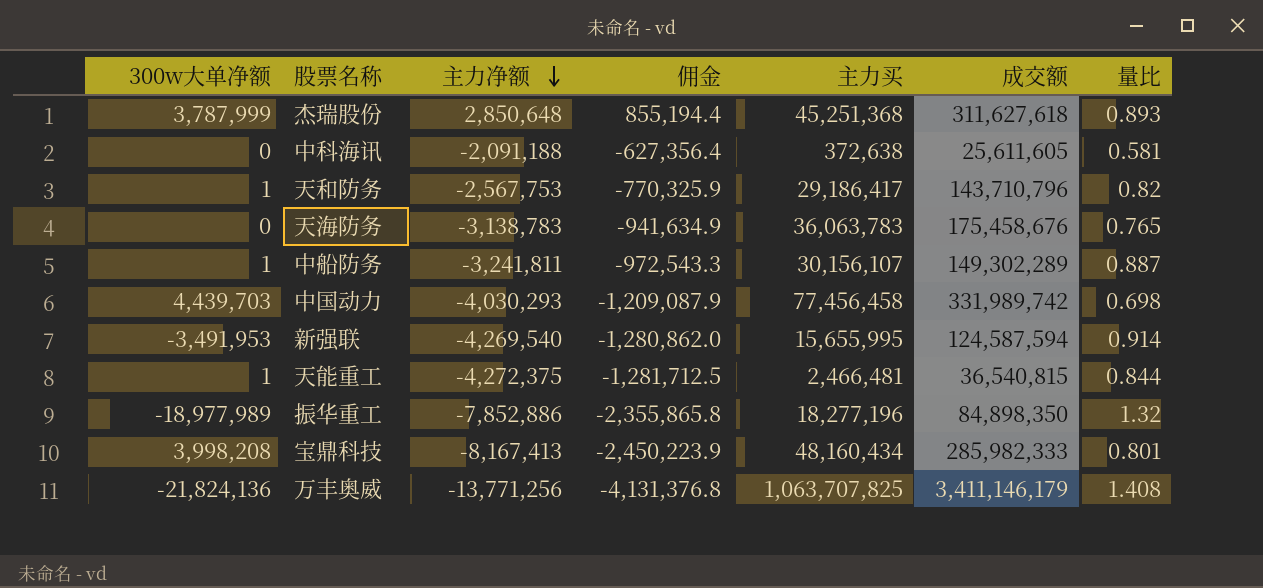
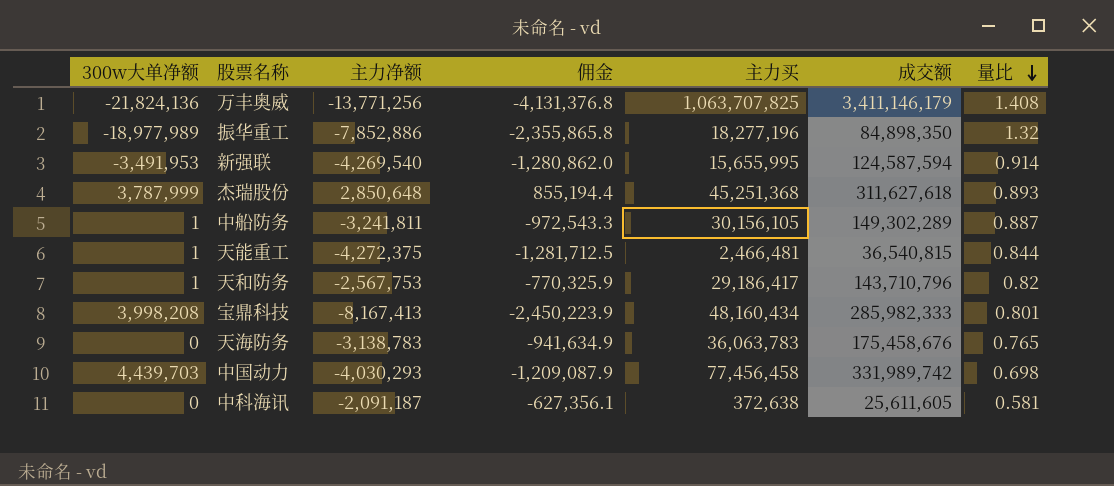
row order: 主力净额 descending -> 量比 descending
中船防务 | 主力买: 30,156,107 -> 30,156,105
中科海讯 | 主力净额: -2,091,188 -> -2,091,187
中科海讯 | 佣金: -627,356.4 -> -627,356.1

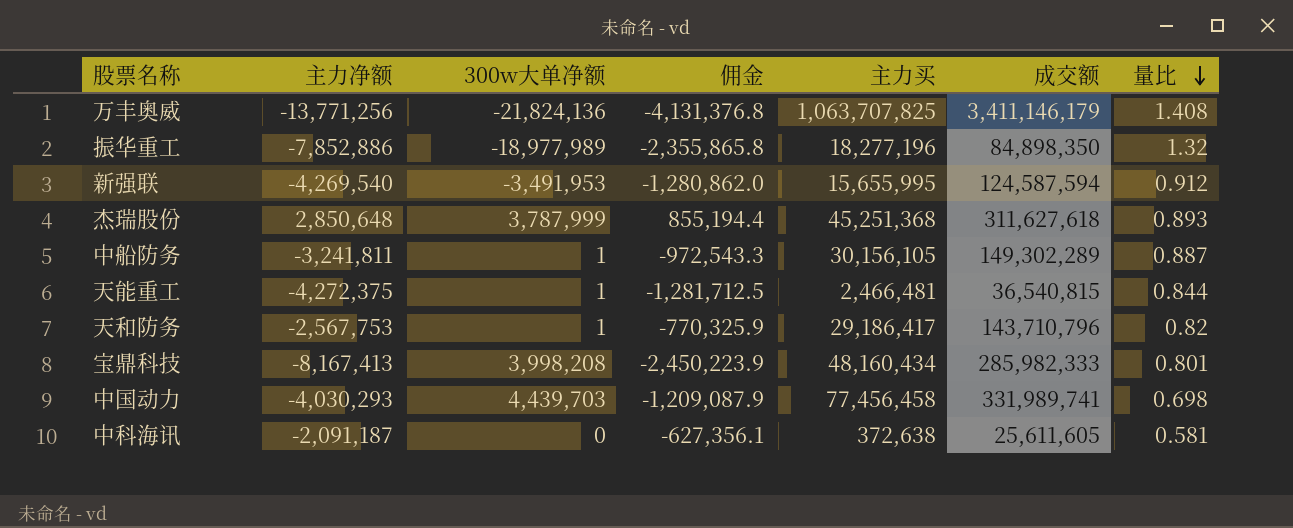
column 300w大单净额 | position: 1 -> 3
row 天海防务: 0 | -3,138,783 | -941,634.9 | 36,063,783 | 175,458,676 | 0.765 -> none
新强联 | 量比: 0.914 -> 0.912
中国动力 | 成交额: 331,989,742 -> 331,989,741

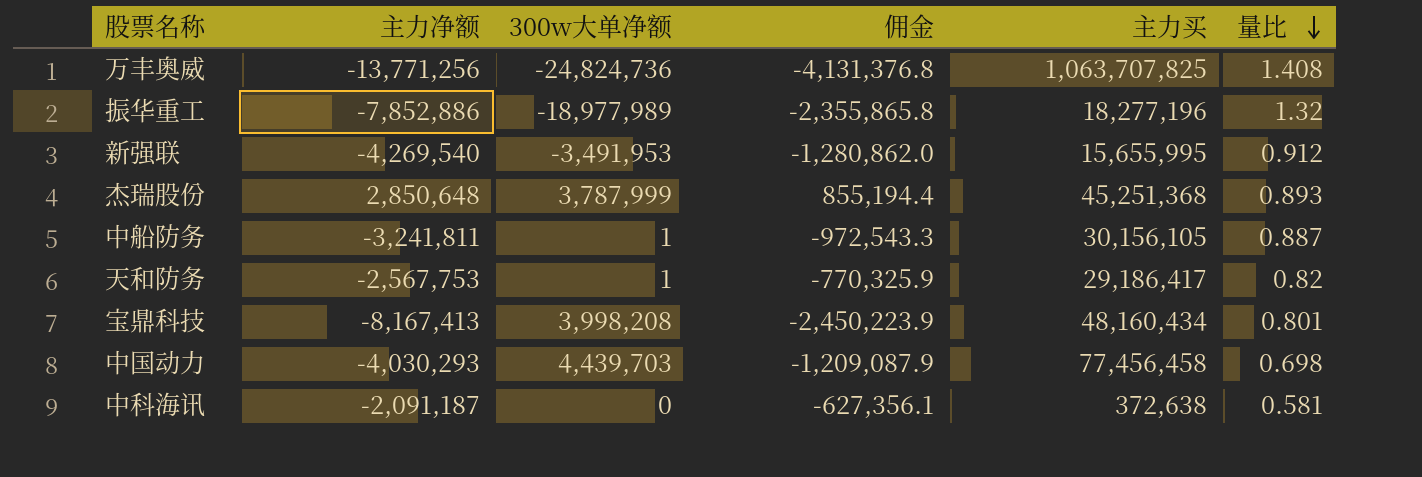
column 成交额 | position: 6 -> none
row 天能重工: -4,272,375 | 1 | -1,281,712.5 | 2,466,481 | 36,540,815 | 0.844 -> none
万丰奥威 | 300w大单净额: -21,824,136 -> -24,824,736

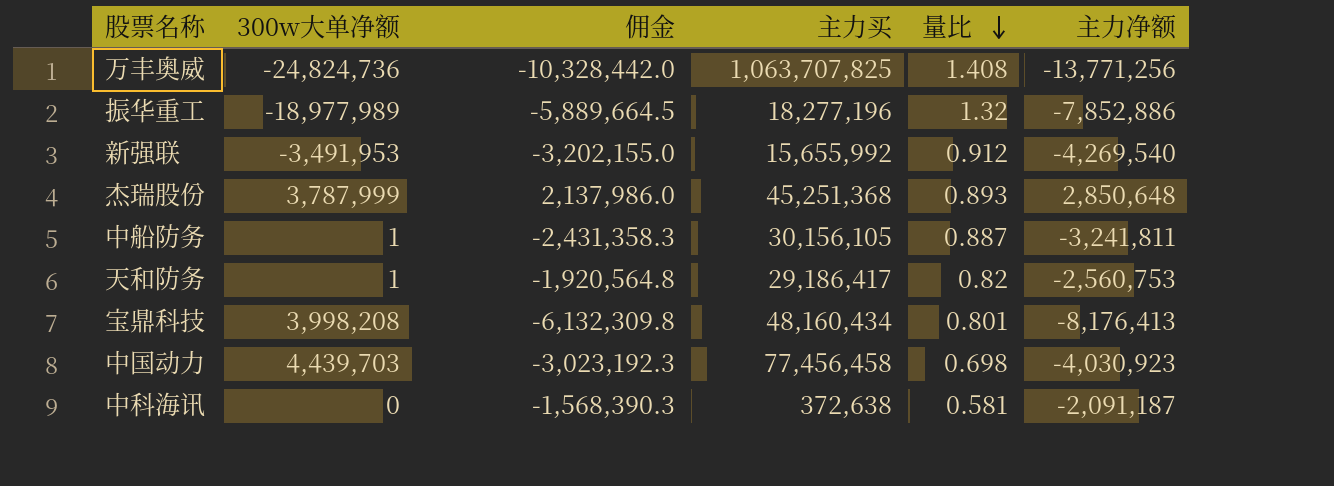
column 佣金 | formula: [主力净额] * 0.3 -> [主力净额] * 0.75
column 主力净额 | position: 2 -> 6
新强联 | 主力买: 15,655,995 -> 15,655,992
天和防务 | 主力净额: -2,567,753 -> -2,560,753
宝鼎科技 | 主力净额: -8,167,413 -> -8,176,413
中国动力 | 主力净额: -4,030,293 -> -4,030,923

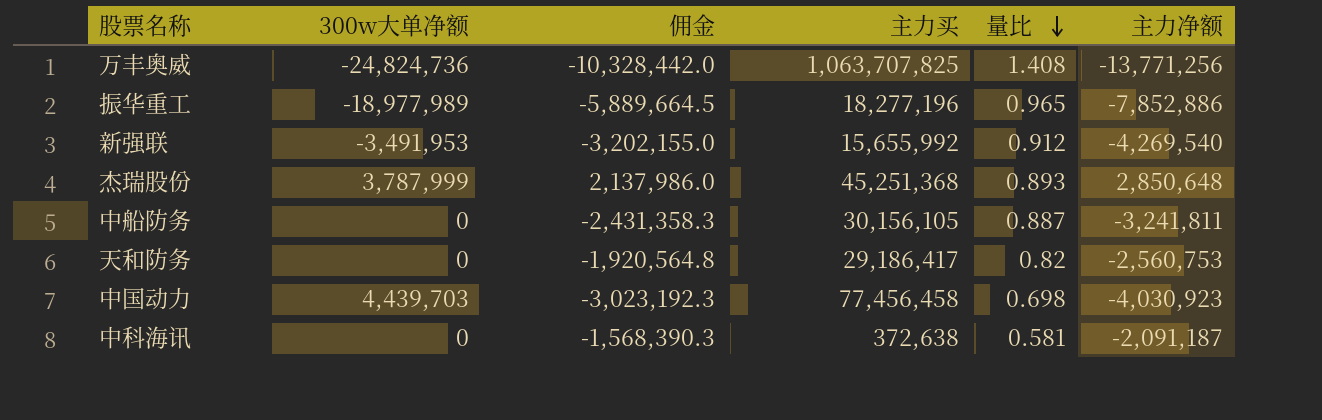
row 宝鼎科技: 3,998,208 | -6,132,309.8 | 48,160,434 | 0.801 | -8,176,413 -> none
振华重工 | 量比: 1.32 -> 0.965
中船防务 | 300w大单净额: 1 -> 0
天和防务 | 300w大单净额: 1 -> 0

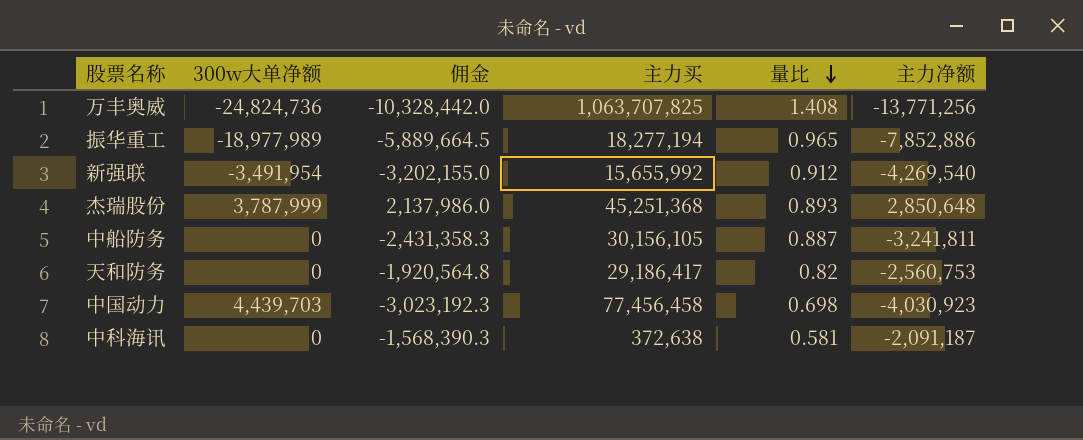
振华重工 | 主力买: 18,277,196 -> 18,277,194
新强联 | 300w大单净额: -3,491,953 -> -3,491,954

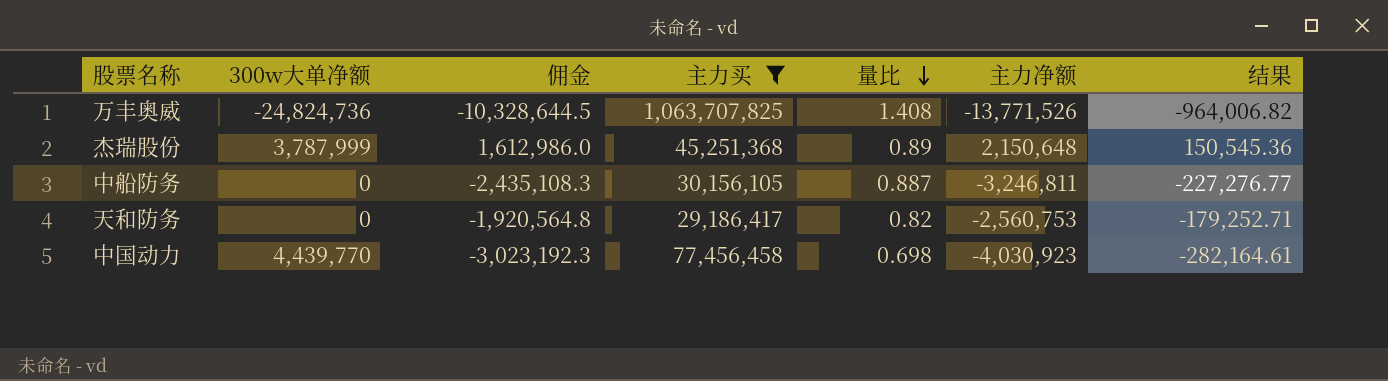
filter: none -> 主力买 >= 29,186,417
column 结果 | formula: none -> [主力净额] * 0.07
万丰奥威 | 佣金: -10,328,442.0 -> -10,328,644.5
万丰奥威 | 主力净额: -13,771,256 -> -13,771,526
杰瑞股份 | 佣金: 2,137,986.0 -> 1,612,986.0
杰瑞股份 | 量比: 0.893 -> 0.89
杰瑞股份 | 主力净额: 2,850,648 -> 2,150,648
中船防务 | 佣金: -2,431,358.3 -> -2,435,108.3
中船防务 | 主力净额: -3,241,811 -> -3,246,811
中国动力 | 300w大单净额: 4,439,703 -> 4,439,770

